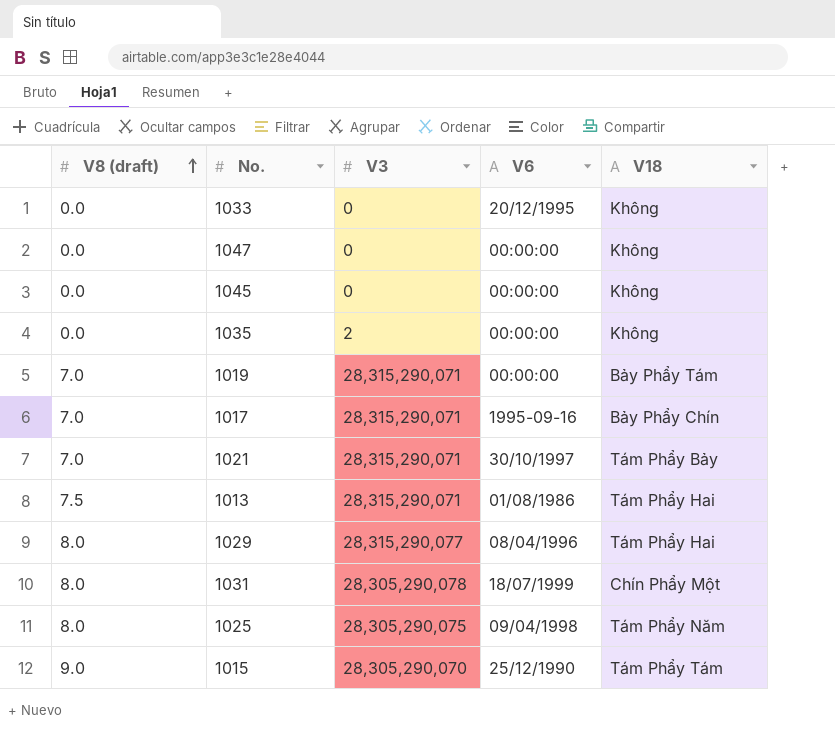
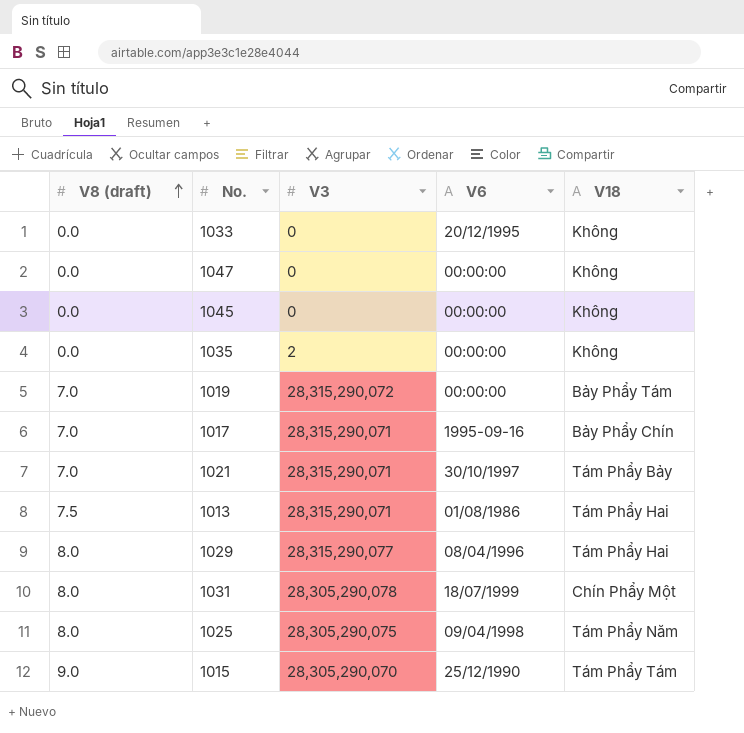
1019 | V3: 28,315,290,071 -> 28,315,290,072

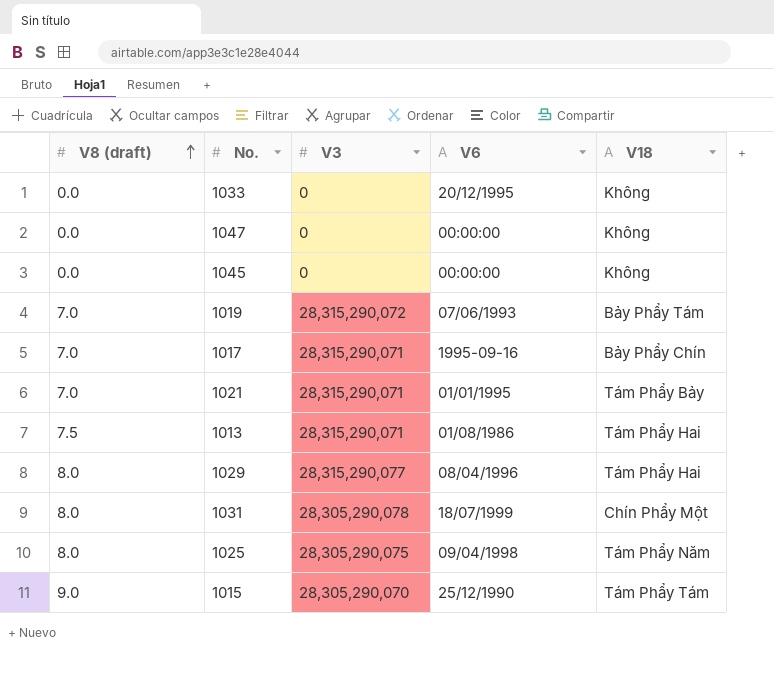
row 1035: 0.0 | 2 | 00:00:00 | Không -> none
1019 | V6: 00:00:00 -> 07/06/1993
1021 | V6: 30/10/1997 -> 01/01/1995

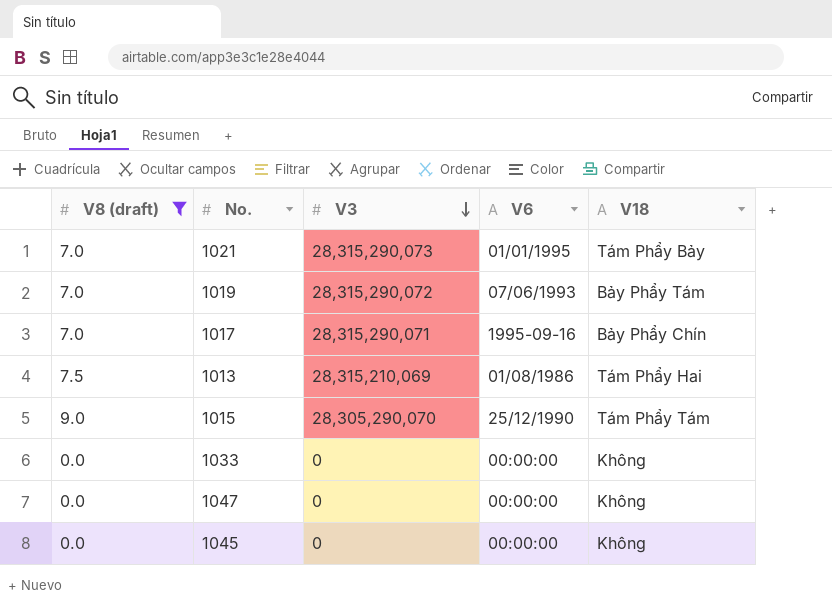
filter: none -> V8 (draft) != 8.0
row order: V8 (draft) ascending -> V3 descending
1021 | V3: 28,315,290,071 -> 28,315,290,073
1013 | V3: 28,315,290,071 -> 28,315,210,069
1033 | V6: 20/12/1995 -> 00:00:00

